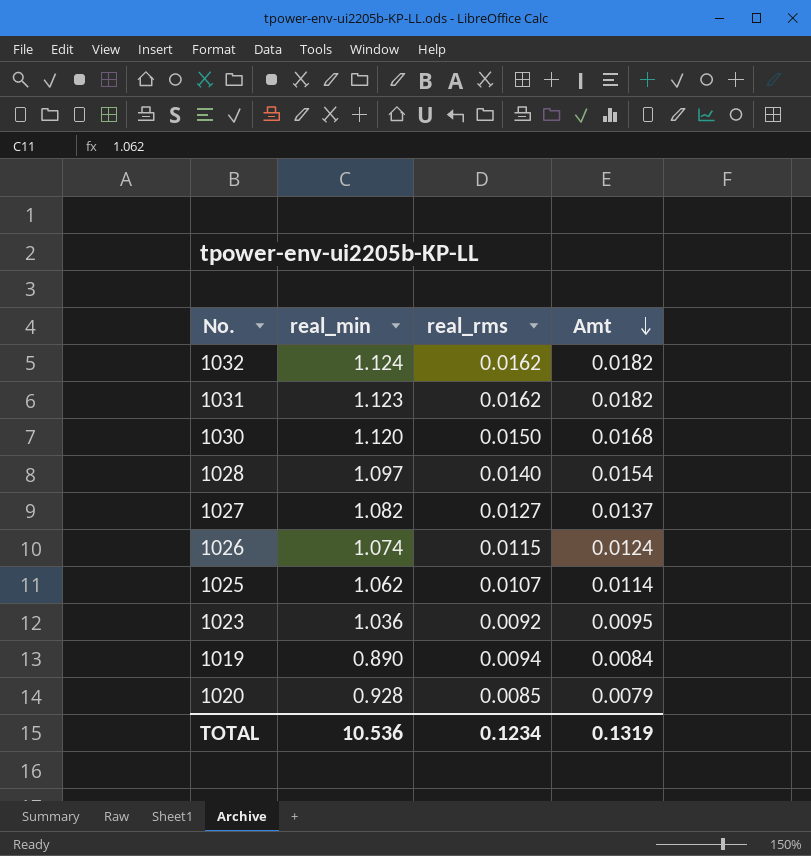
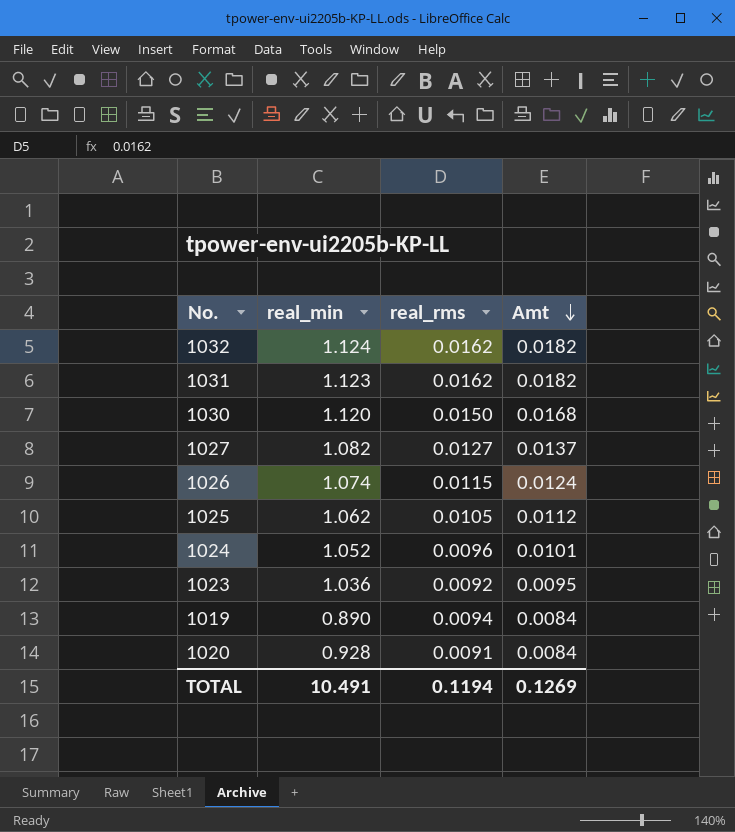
row 1028: 1.097 | 0.0140 | 0.0154 -> none
1025 | real_rms: 0.0107 -> 0.0105
1025 | Amt: 0.0114 -> 0.0112
row 1024: none -> 1.052 | 0.0096 | 0.0101
1020 | real_rms: 0.0085 -> 0.0091
1020 | Amt: 0.0079 -> 0.0084
TOTAL | real_min: 10.536 -> 10.491
TOTAL | real_rms: 0.1234 -> 0.1194
TOTAL | Amt: 0.1319 -> 0.1269

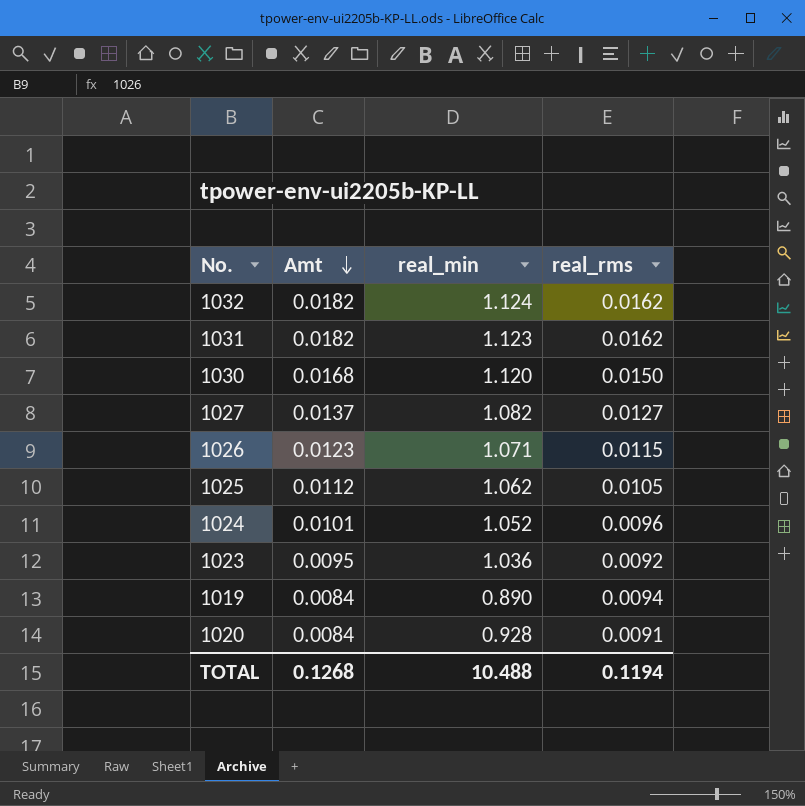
column Amt | position: 4 -> 2
1026 | Amt: 0.0124 -> 0.0123
1026 | real_min: 1.074 -> 1.071
TOTAL | Amt: 0.1269 -> 0.1268
TOTAL | real_min: 10.491 -> 10.488

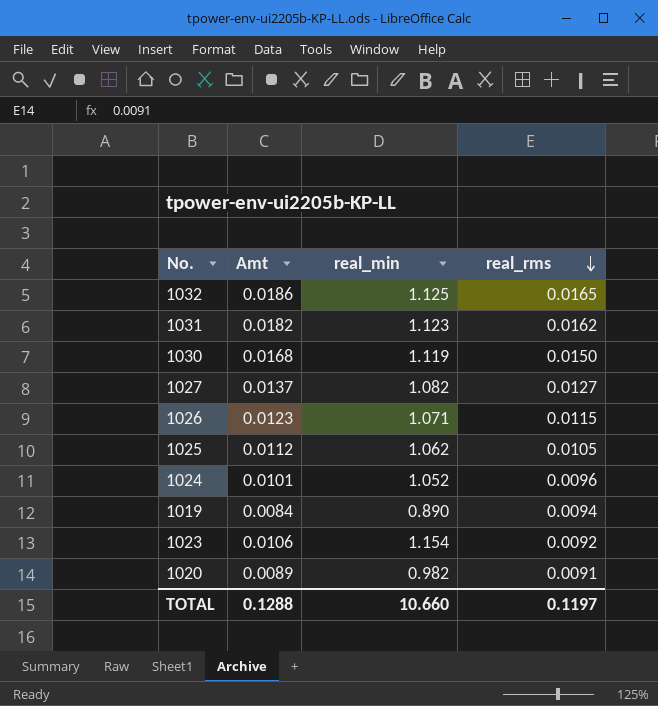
row order: Amt descending -> real_rms descending
1032 | Amt: 0.0182 -> 0.0186
1032 | real_min: 1.124 -> 1.125
1032 | real_rms: 0.0162 -> 0.0165
1030 | real_min: 1.120 -> 1.119
1023 | Amt: 0.0095 -> 0.0106
1023 | real_min: 1.036 -> 1.154
1020 | Amt: 0.0084 -> 0.0089
1020 | real_min: 0.928 -> 0.982
TOTAL | Amt: 0.1268 -> 0.1288
TOTAL | real_min: 10.488 -> 10.660
TOTAL | real_rms: 0.1194 -> 0.1197

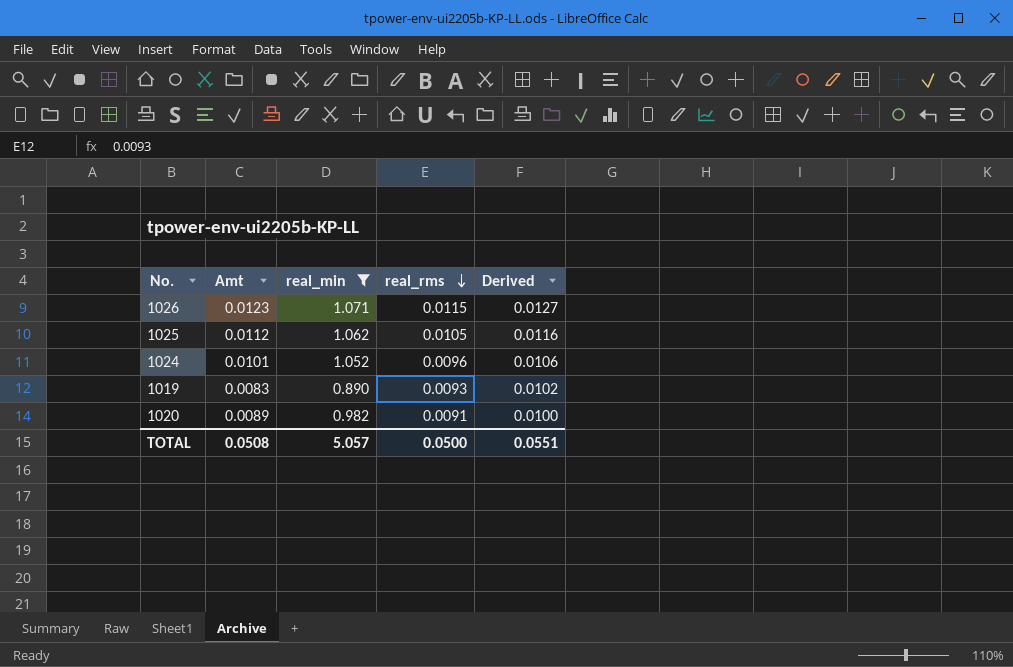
filter: none -> real_min <= 1.071
column Derived | formula: none -> [real_rms] * 1.1
1019 | Amt: 0.0084 -> 0.0083
1019 | real_rms: 0.0094 -> 0.0093
TOTAL | Amt: 0.1288 -> 0.0508
TOTAL | real_min: 10.660 -> 5.057
TOTAL | real_rms: 0.1197 -> 0.0500

